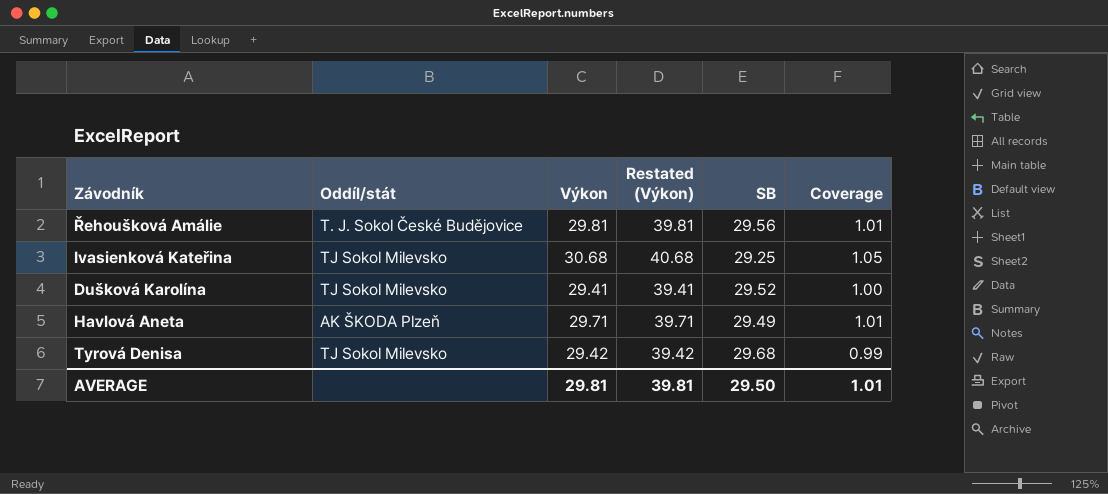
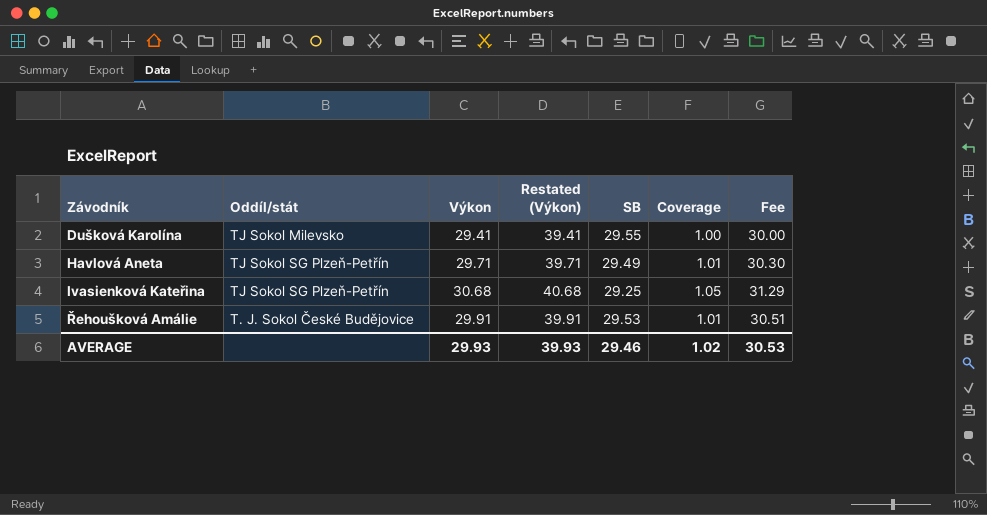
row order: none -> Závodník ascending
column Fee | formula: none -> [Výkon] * 1.02
row Tyrová Denisa: TJ Sokol Milevsko | 29.42 | 39.42 | 29.68 | 0.99 -> none
Dušková Karolína | SB: 29.52 -> 29.55
Havlová Aneta | Oddíl/stát: AK ŠKODA Plzeň -> TJ Sokol SG Plzeň-Petřín
Ivasienková Kateřina | Oddíl/stát: TJ Sokol Milevsko -> TJ Sokol SG Plzeň-Petřín
Řehoušková Amálie | Výkon: 29.81 -> 29.91
Řehoušková Amálie | Restated (Výkon): 39.81 -> 39.91
Řehoušková Amálie | SB: 29.56 -> 29.53
AVERAGE | Výkon: 29.81 -> 29.93
AVERAGE | Restated (Výkon): 39.81 -> 39.93
AVERAGE | SB: 29.50 -> 29.46
AVERAGE | Coverage: 1.01 -> 1.02

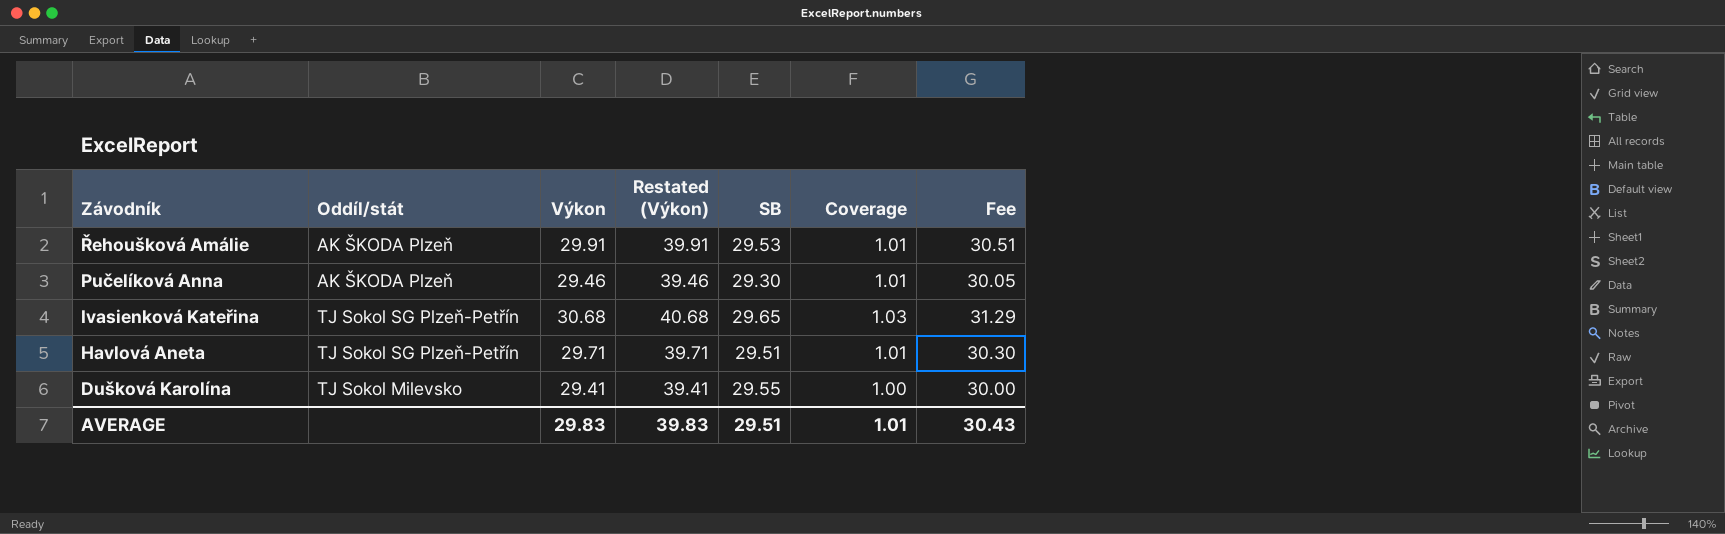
row order: Závodník ascending -> Závodník descending
Řehoušková Amálie | Oddíl/stát: T. J. Sokol České Budějovice -> AK ŠKODA Plzeň
row Pučelíková Anna: none -> AK ŠKODA Plzeň | 29.46 | 39.46 | 29.30 | 1.01 | 30.05
Ivasienková Kateřina | SB: 29.25 -> 29.65
Ivasienková Kateřina | Coverage: 1.05 -> 1.03
Havlová Aneta | SB: 29.49 -> 29.51
AVERAGE | Výkon: 29.93 -> 29.83
AVERAGE | Restated (Výkon): 39.93 -> 39.83
AVERAGE | SB: 29.46 -> 29.51
AVERAGE | Coverage: 1.02 -> 1.01
AVERAGE | Fee: 30.53 -> 30.43

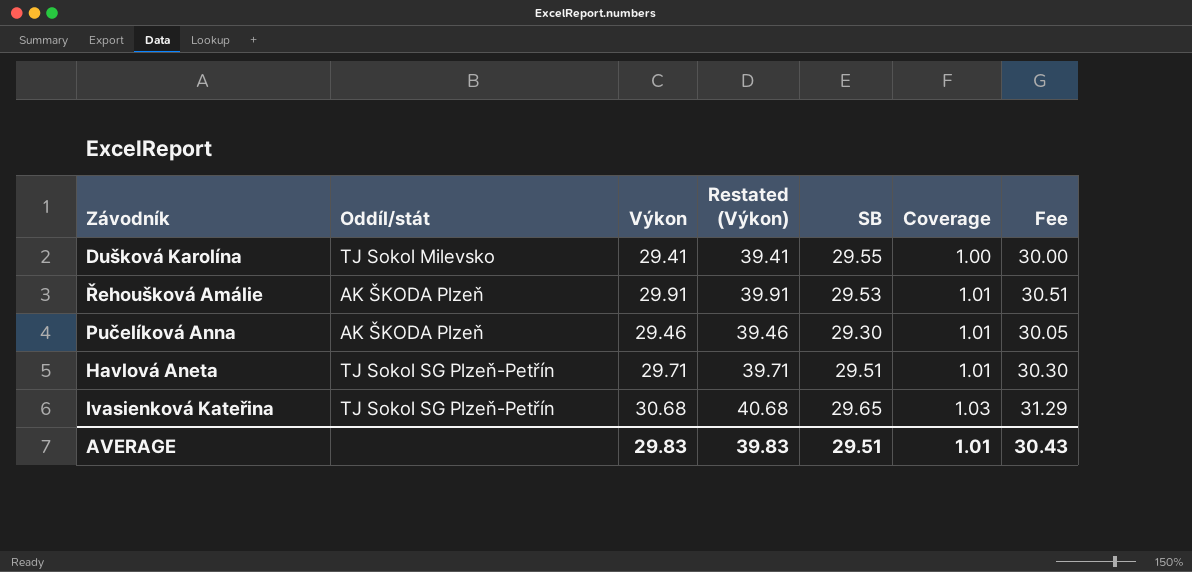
row order: Závodník descending -> Coverage ascending

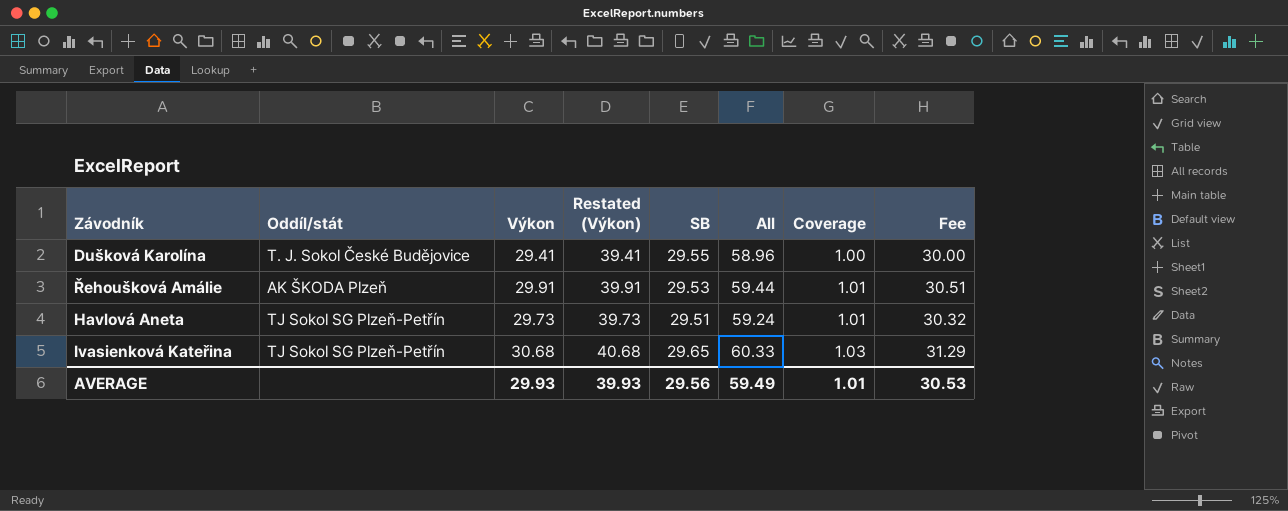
column All | formula: none -> [Výkon] + [SB]
row Pučelíková Anna: AK ŠKODA Plzeň | 29.46 | 39.46 | 29.30 | 1.01 | 30.05 -> none
Dušková Karolína | Oddíl/stát: TJ Sokol Milevsko -> T. J. Sokol České Budějovice
Havlová Aneta | Výkon: 29.71 -> 29.73
Havlová Aneta | Restated (Výkon): 39.71 -> 39.73
Havlová Aneta | Fee: 30.30 -> 30.32
AVERAGE | Výkon: 29.83 -> 29.93
AVERAGE | Restated (Výkon): 39.83 -> 39.93
AVERAGE | SB: 29.51 -> 29.56
AVERAGE | Fee: 30.43 -> 30.53

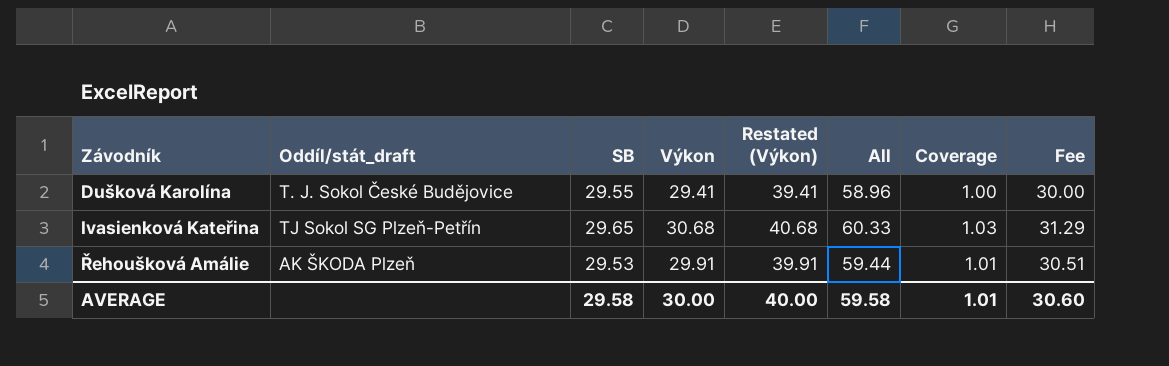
row order: Coverage ascending -> Závodník ascending
column name: Oddíl/stát -> Oddíl/stát_draft
column SB | position: 5 -> 3
row Havlová Aneta: TJ Sokol SG Plzeň-Petřín | 29.73 | 39.73 | 29.51 | 59.24 | 1.01 | 30.32 -> none
AVERAGE | SB: 29.56 -> 29.58
AVERAGE | Výkon: 29.93 -> 30.00
AVERAGE | Restated (Výkon): 39.93 -> 40.00
AVERAGE | All: 59.49 -> 59.58
AVERAGE | Fee: 30.53 -> 30.60

